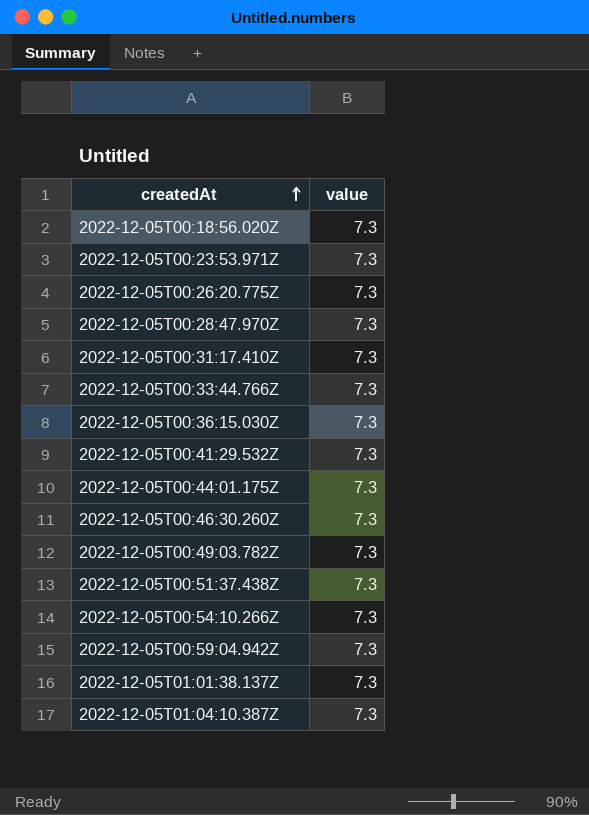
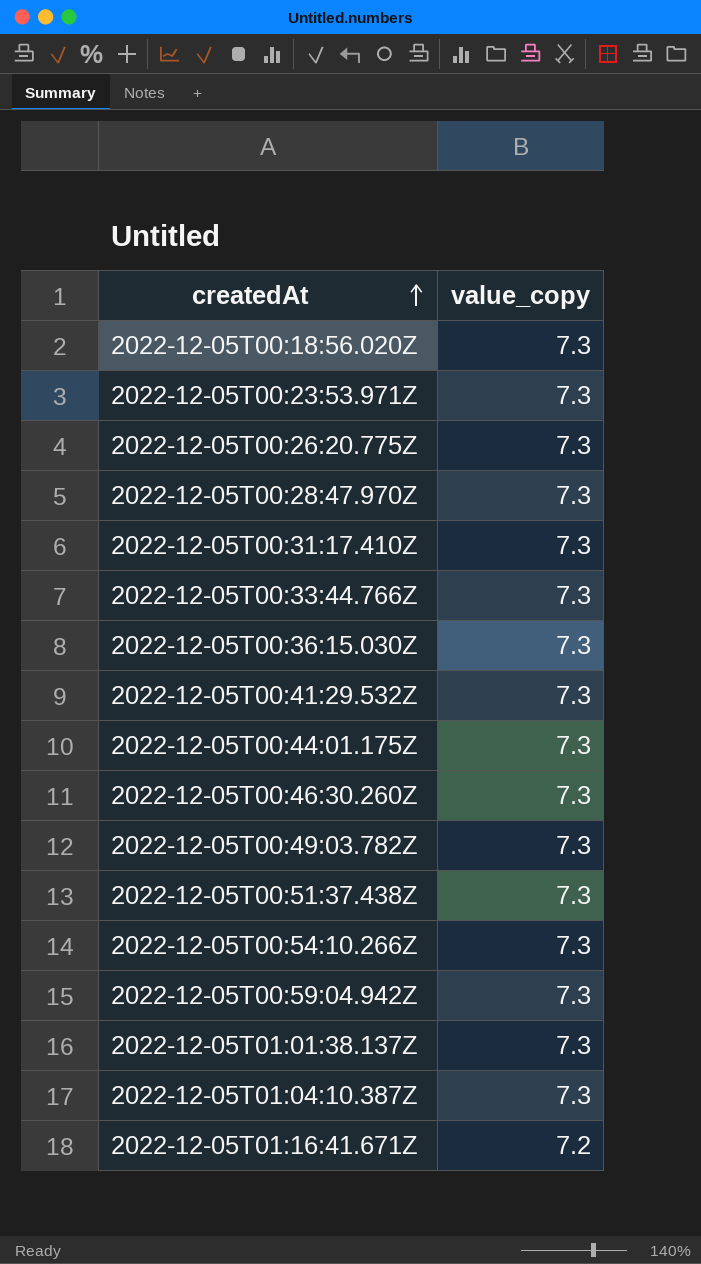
column name: value -> value_copy
row 2022-12-05T01:16:41.671Z: none -> 7.2

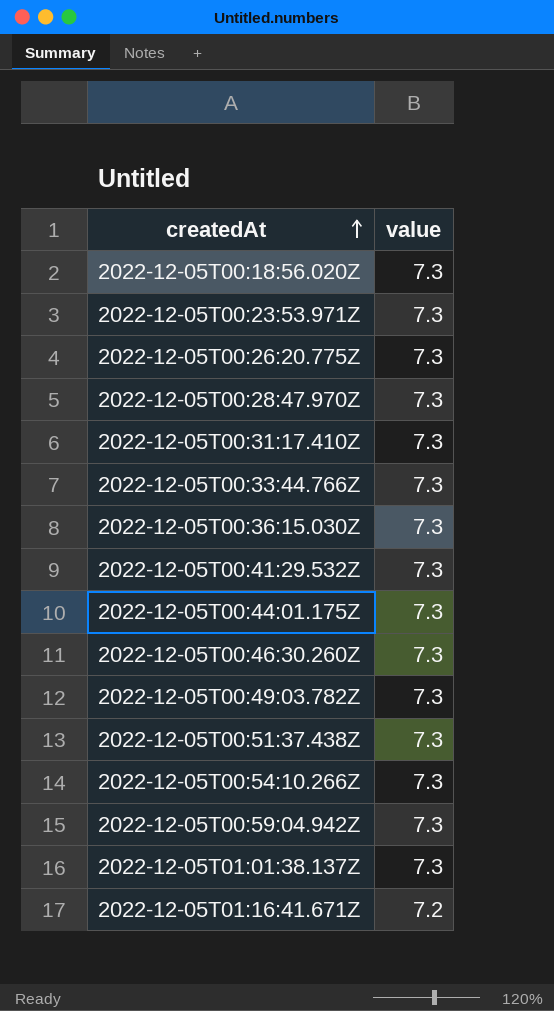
column name: value_copy -> value
row 2022-12-05T01:04:10.387Z: 7.3 -> none

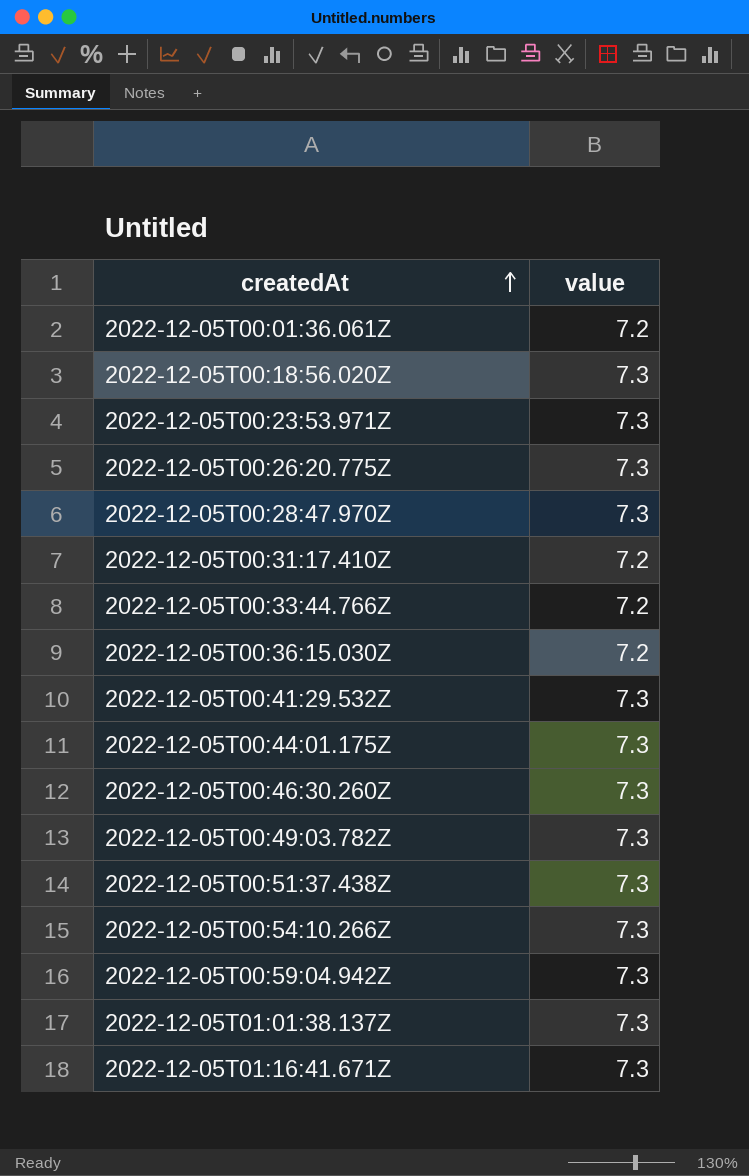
row 2022-12-05T00:01:36.061Z: none -> 7.2
2022-12-05T00:31:17.410Z | value: 7.3 -> 7.2
2022-12-05T00:33:44.766Z | value: 7.3 -> 7.2
2022-12-05T00:36:15.030Z | value: 7.3 -> 7.2
2022-12-05T01:16:41.671Z | value: 7.2 -> 7.3

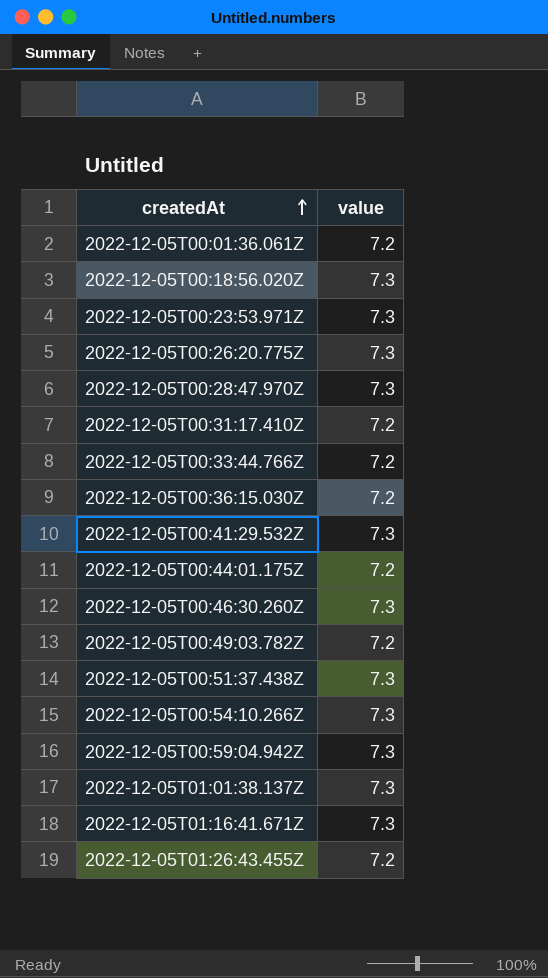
2022-12-05T00:44:01.175Z | value: 7.3 -> 7.2
2022-12-05T00:49:03.782Z | value: 7.3 -> 7.2
row 2022-12-05T01:26:43.455Z: none -> 7.2

